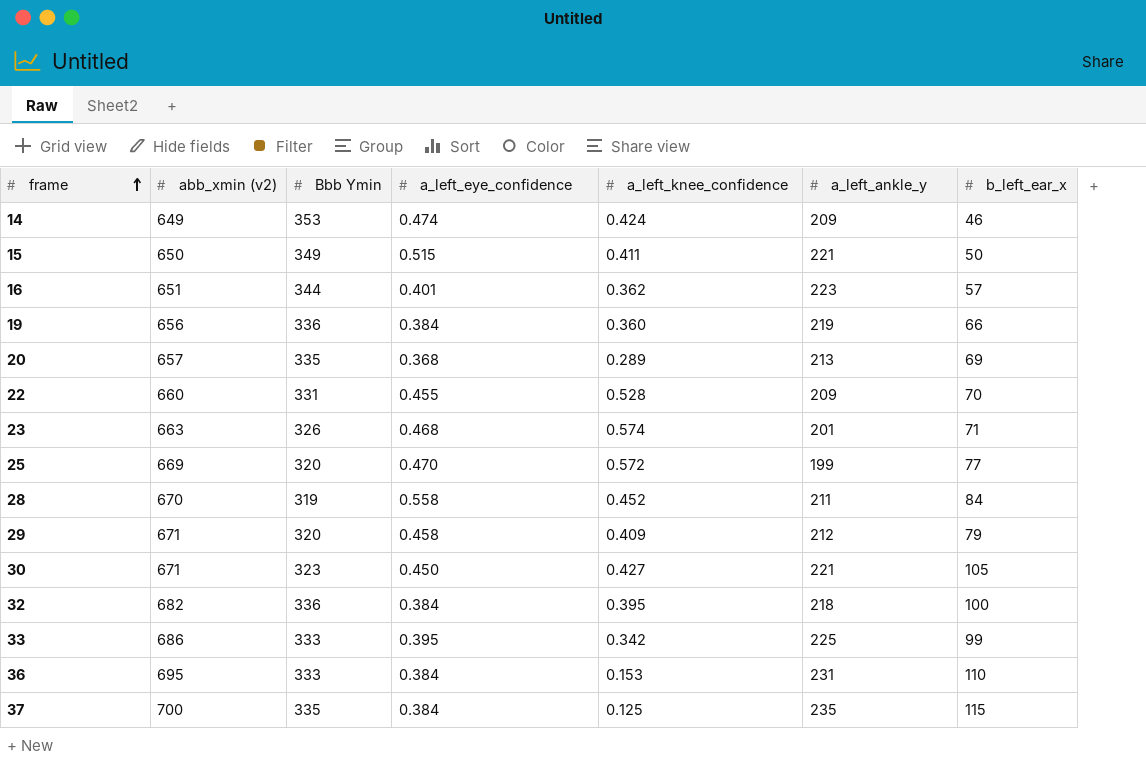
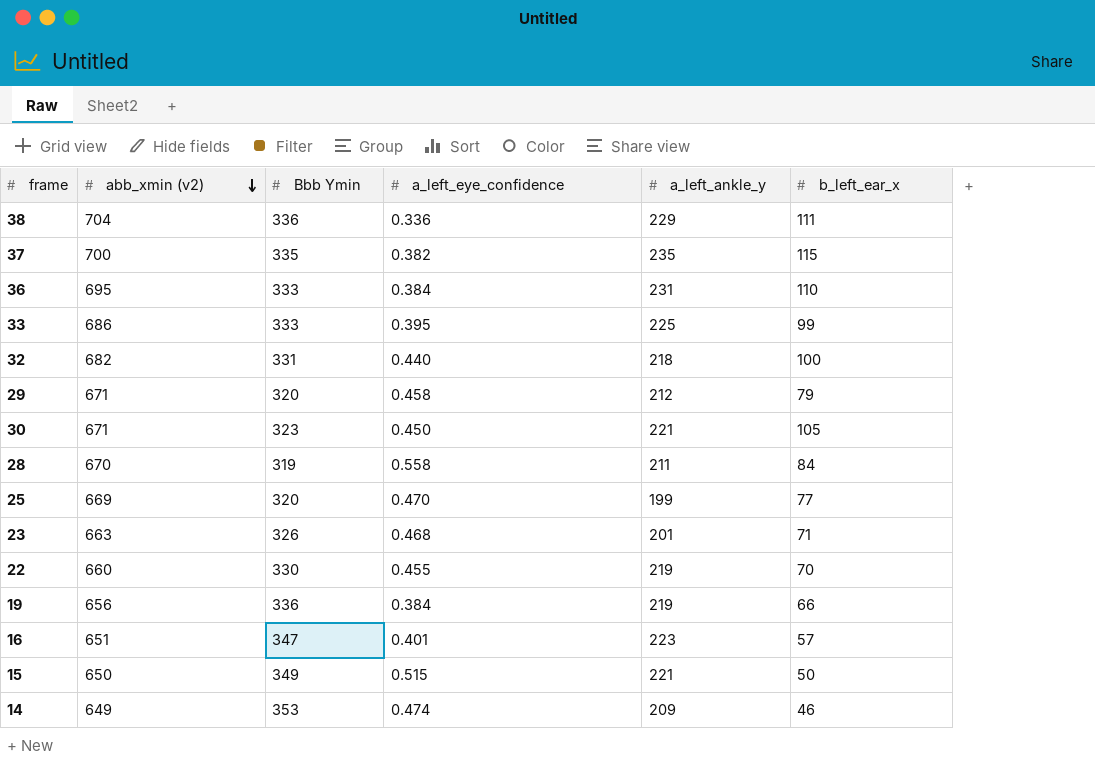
row order: frame ascending -> abb_xmin (v2) descending
column a_left_knee_confidence | position: 5 -> none
row 20: 657 | 335 | 0.368 | 0.289 | 213 | 69 -> none
row 38: none -> 704 | 336 | 0.336 | 229 | 111
37 | a_left_eye_confidence: 0.384 -> 0.382
32 | Bbb Ymin: 336 -> 331
32 | a_left_eye_confidence: 0.384 -> 0.440
22 | Bbb Ymin: 331 -> 330
22 | a_left_ankle_y: 209 -> 219
16 | Bbb Ymin: 344 -> 347

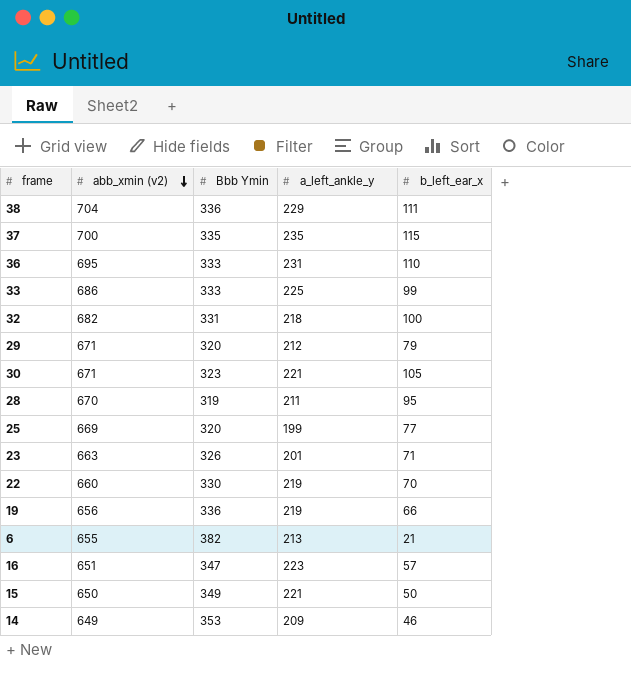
column a_left_eye_confidence | position: 4 -> none
28 | b_left_ear_x: 84 -> 95
row 6: none -> 655 | 382 | 213 | 21

